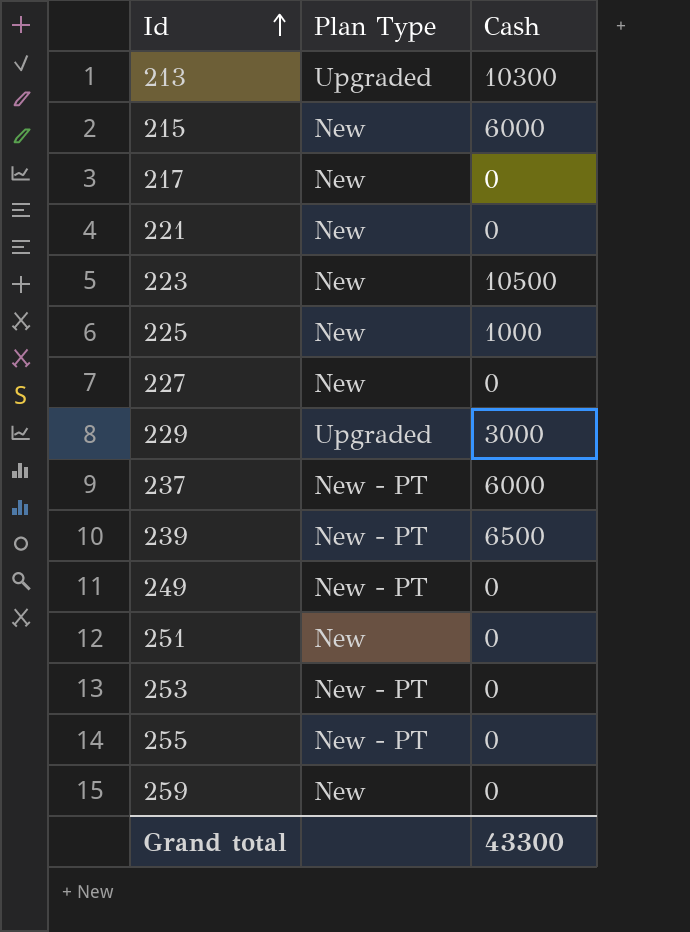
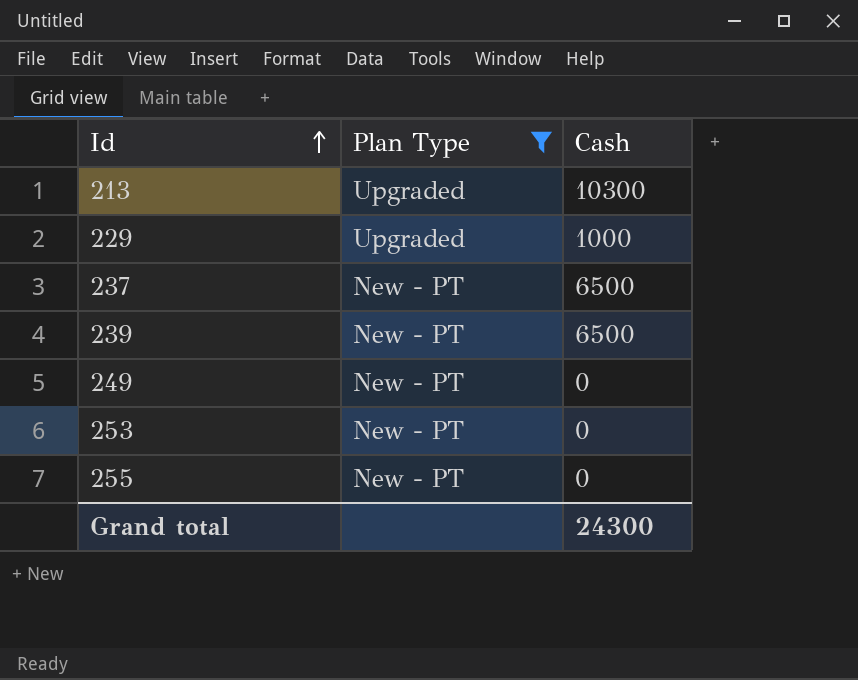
filter: none -> Plan Type != New
229 | Cash: 3000 -> 1000
237 | Cash: 6000 -> 6500
Grand total | Cash: 43300 -> 24300

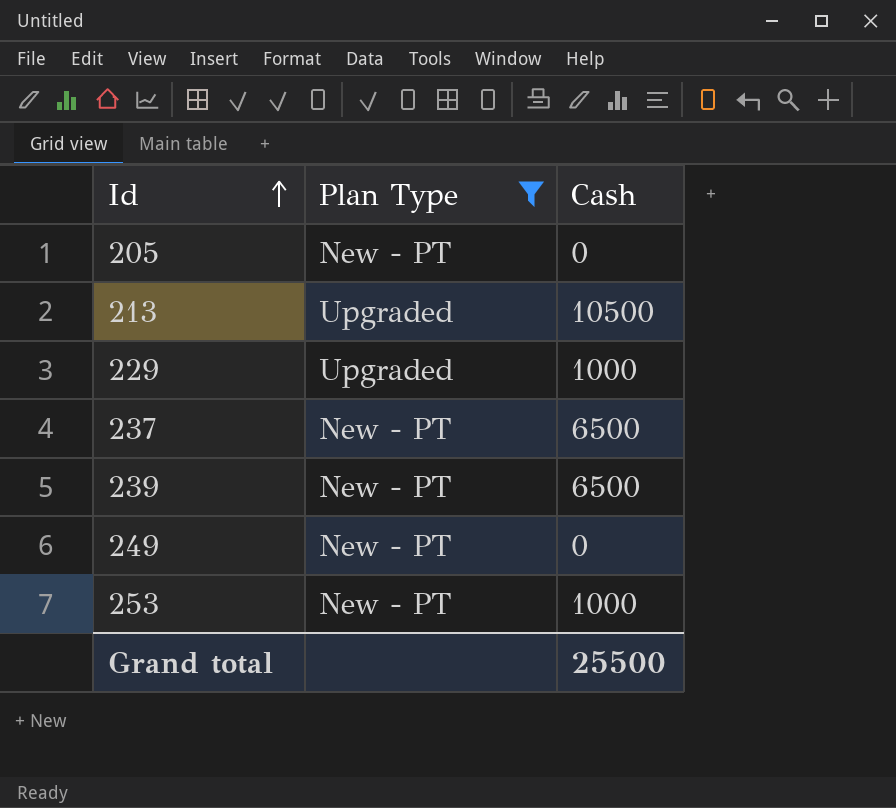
row 255: New - PT | 0 -> none
row 205: none -> New - PT | 0
213 | Cash: 10300 -> 10500
253 | Cash: 0 -> 1000
Grand total | Cash: 24300 -> 25500

